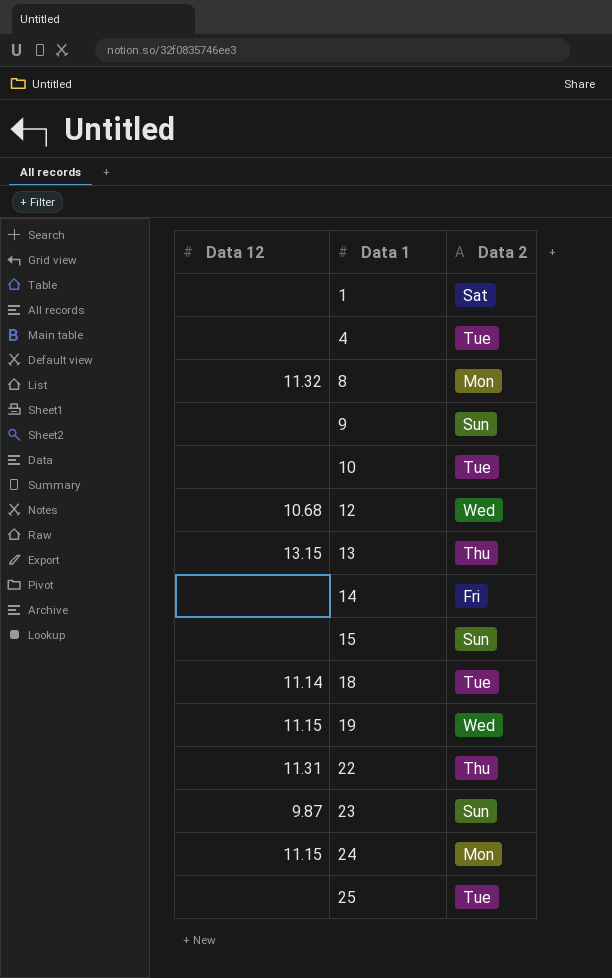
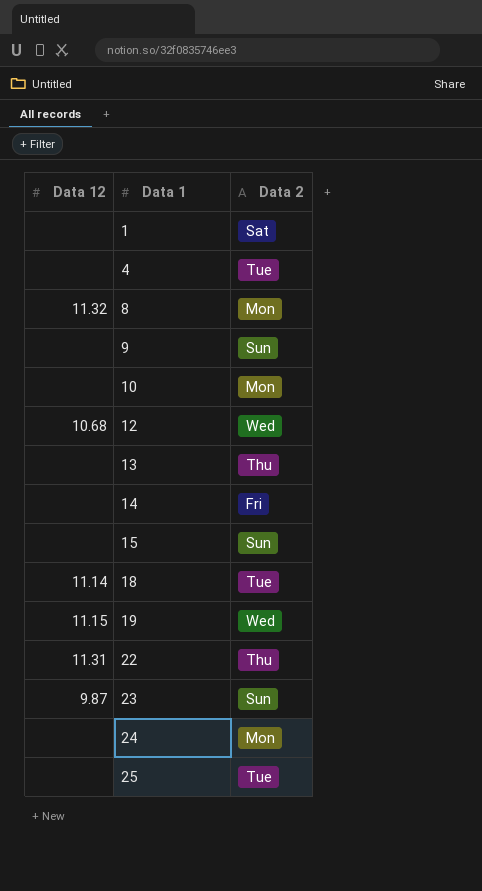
10 | Data 2: Tue -> Mon
13 | Data 12: 13.15 -> none
24 | Data 12: 11.15 -> none

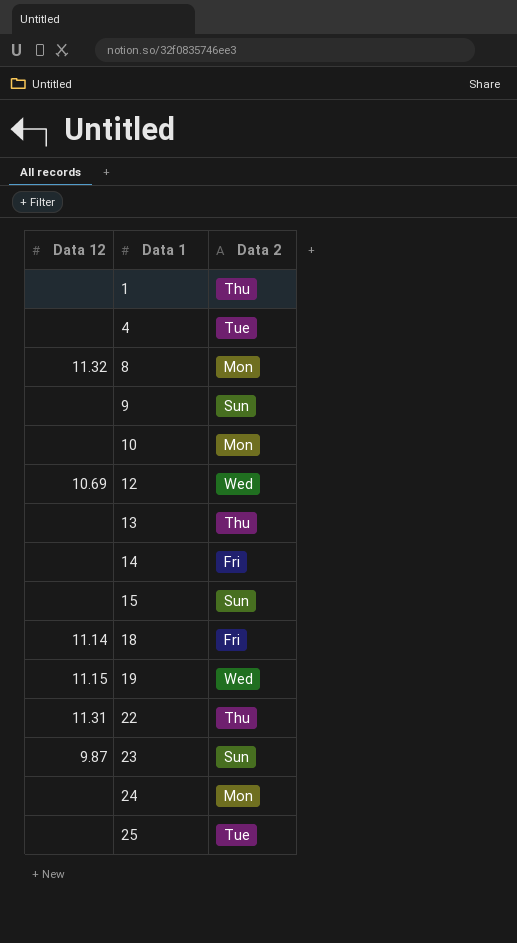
1 | Data 2: Sat -> Thu
12 | Data 12: 10.68 -> 10.69
18 | Data 2: Tue -> Fri

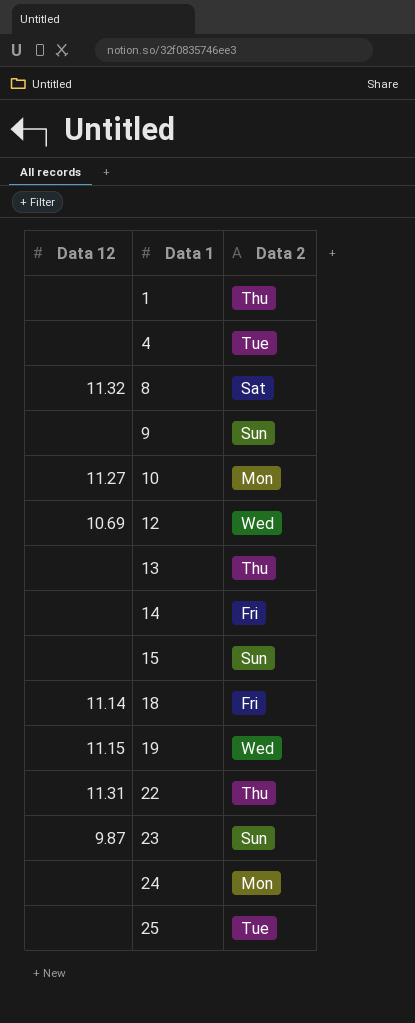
8 | Data 2: Mon -> Sat
10 | Data 12: none -> 11.27

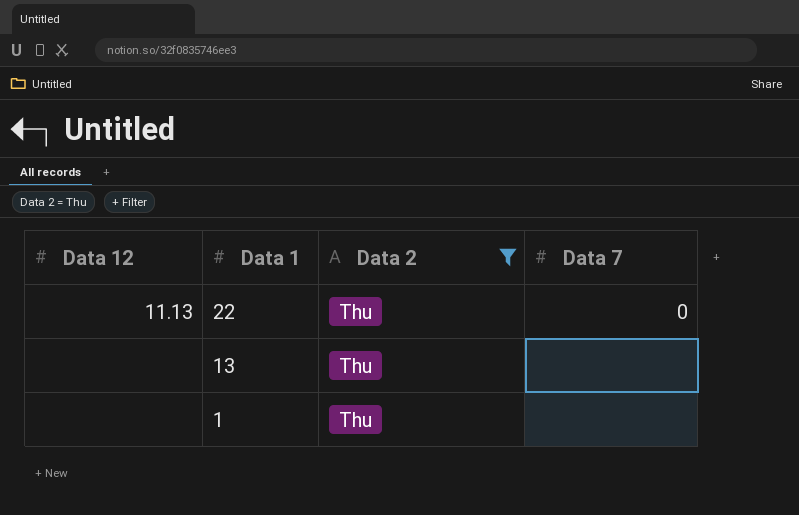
filter: none -> Data 2 = Thu
row order: Data 1 ascending -> Data 1 descending
column Data 7 | position: none -> 4
22 | Data 12: 11.31 -> 11.13

